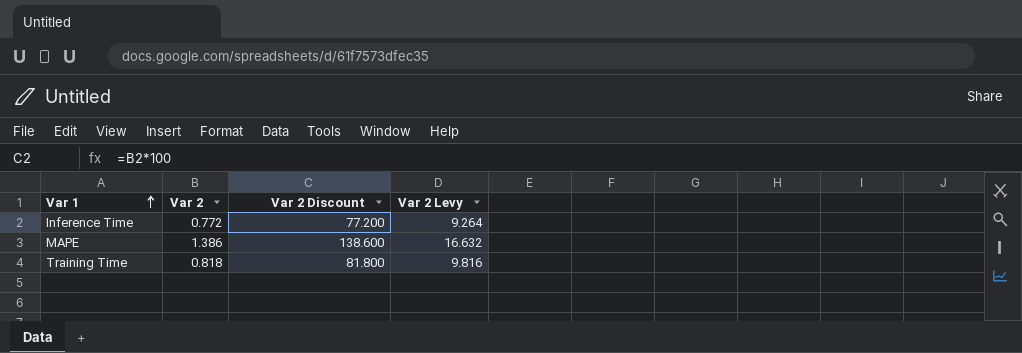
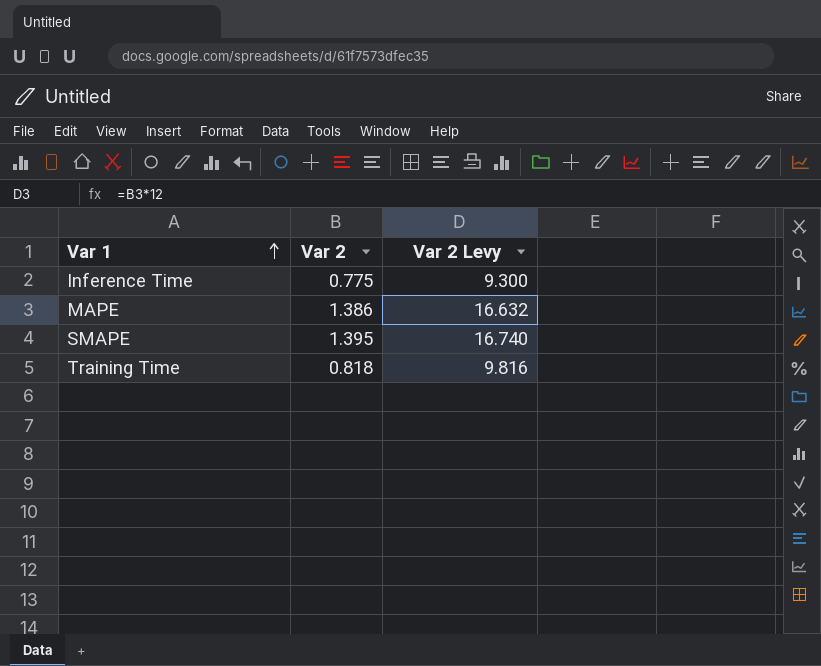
column Var 2 Discount | formula: [Var 2] * 100 -> none
Inference Time | Var 2: 0.772 -> 0.775
Inference Time | Var 2 Levy: 9.264 -> 9.300
row SMAPE: none -> 1.395 | 16.740

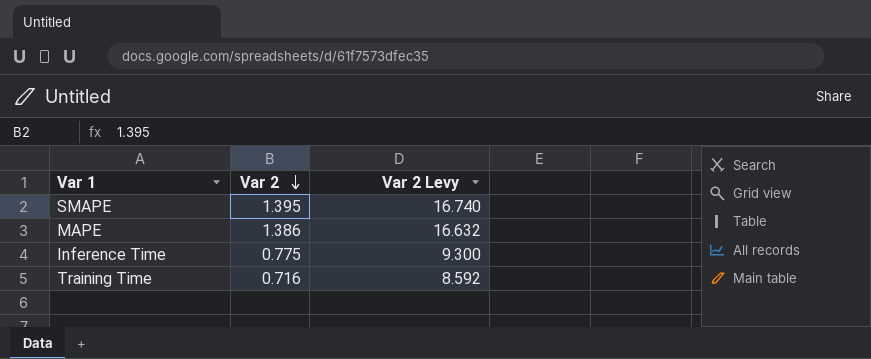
row order: Var 1 ascending -> Var 2 descending
Training Time | Var 2: 0.818 -> 0.716
Training Time | Var 2 Levy: 9.816 -> 8.592

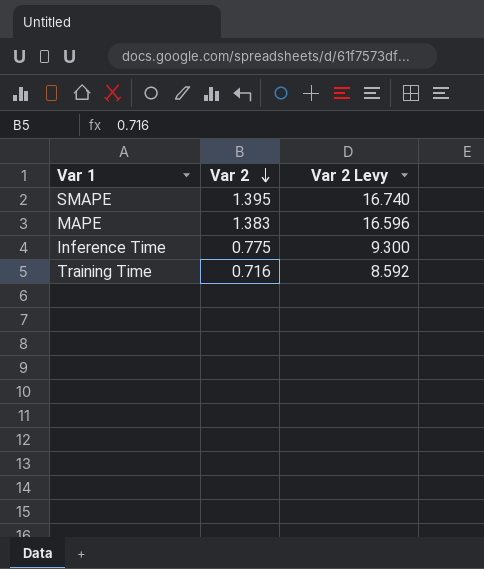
MAPE | Var 2: 1.386 -> 1.383
MAPE | Var 2 Levy: 16.632 -> 16.596

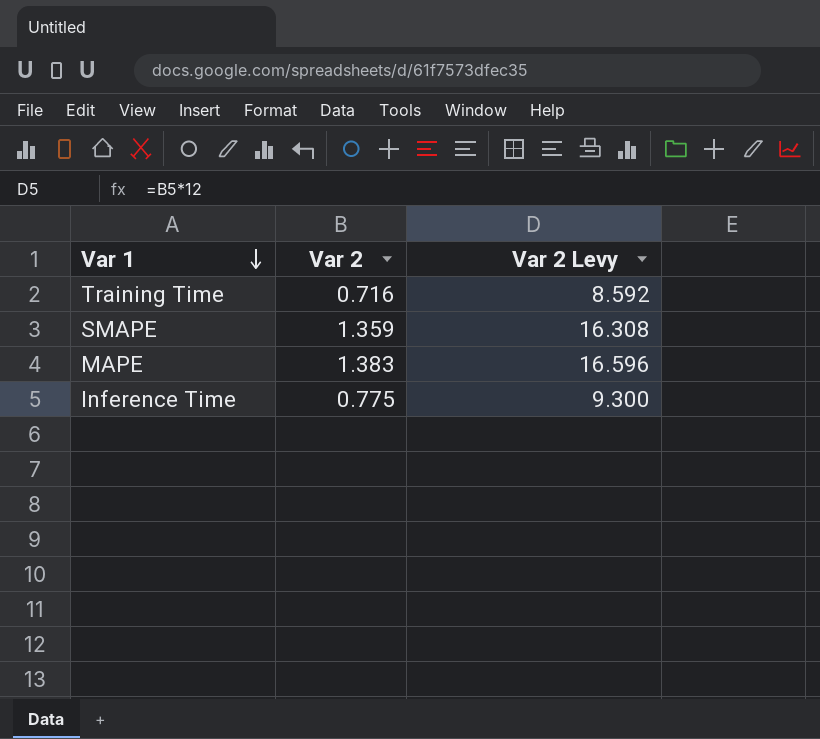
row order: Var 2 descending -> Var 1 descending
SMAPE | Var 2: 1.395 -> 1.359
SMAPE | Var 2 Levy: 16.740 -> 16.308

